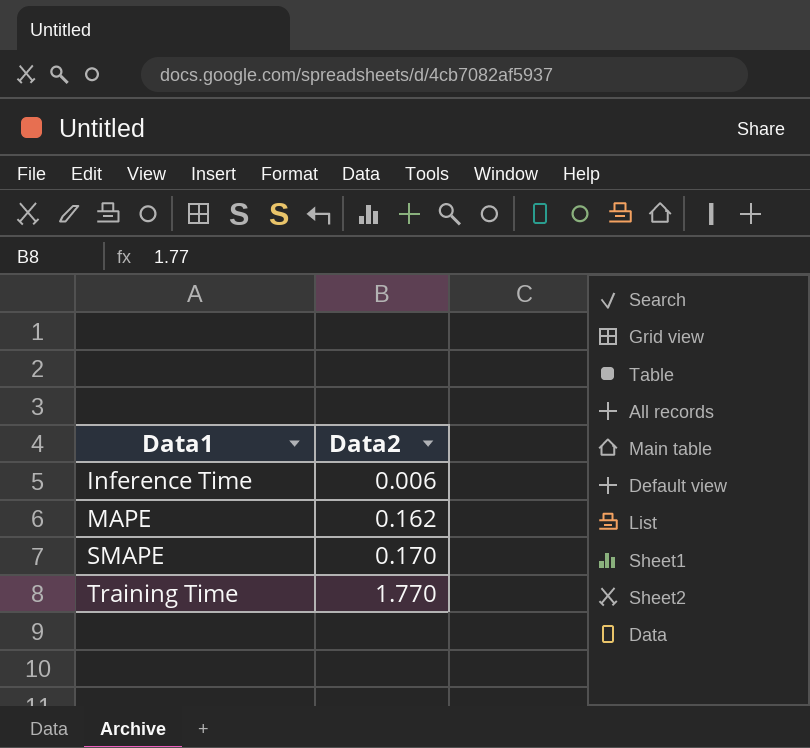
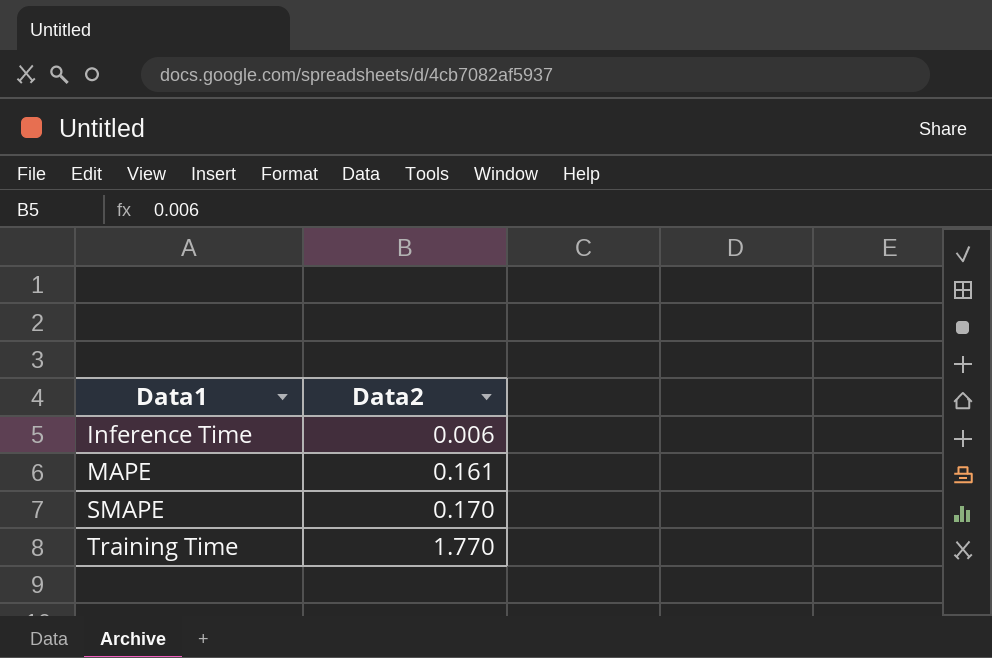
MAPE | Data2: 0.162 -> 0.161

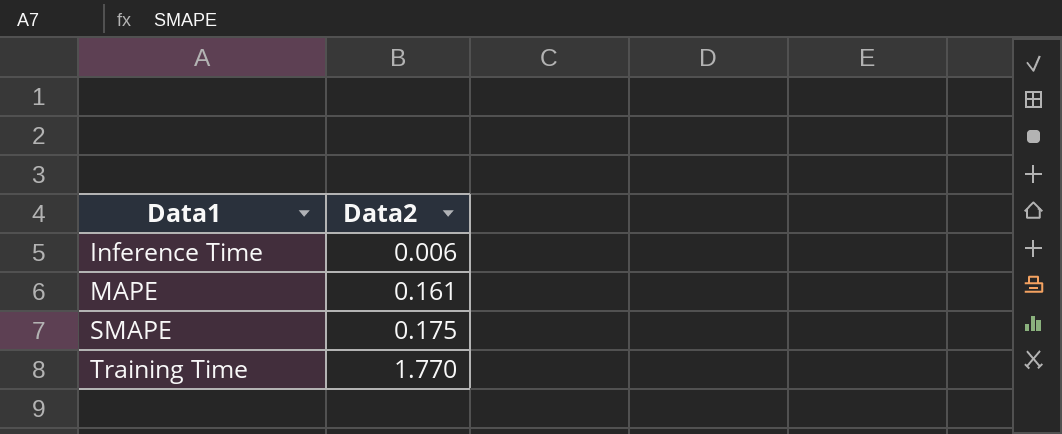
SMAPE | Data2: 0.170 -> 0.175

